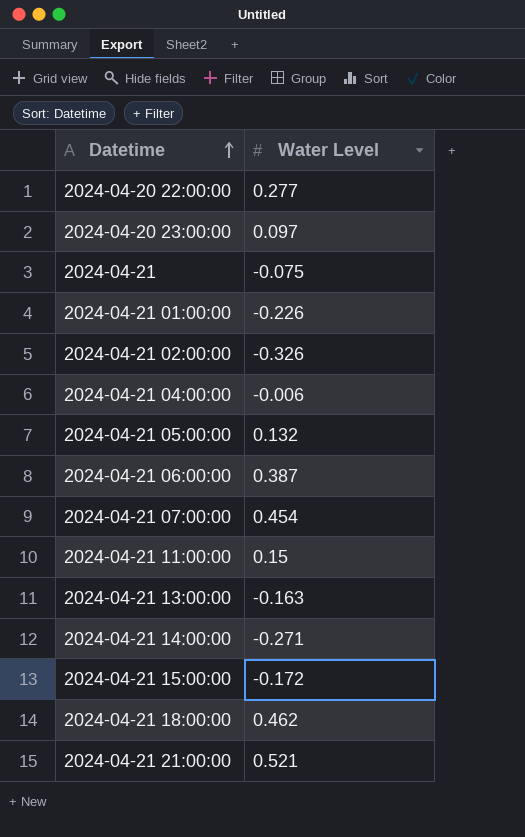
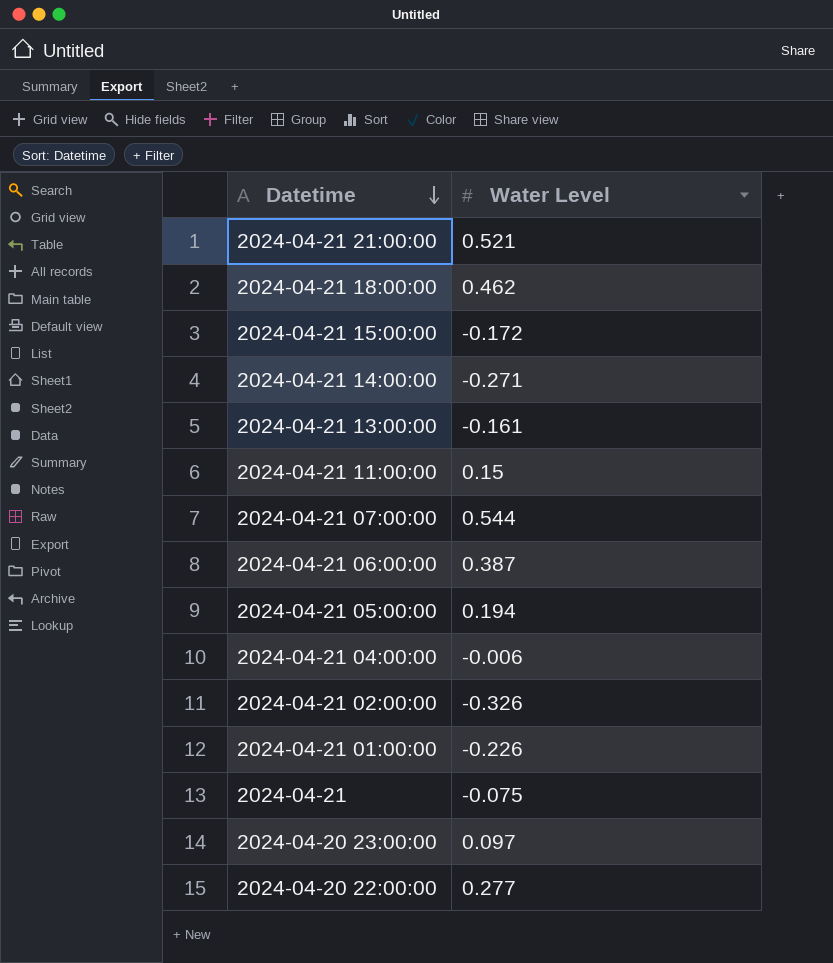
row order: Datetime ascending -> Datetime descending
2024-04-21 13:00:00 | Water Level: -0.163 -> -0.161
2024-04-21 07:00:00 | Water Level: 0.454 -> 0.544
2024-04-21 05:00:00 | Water Level: 0.132 -> 0.194

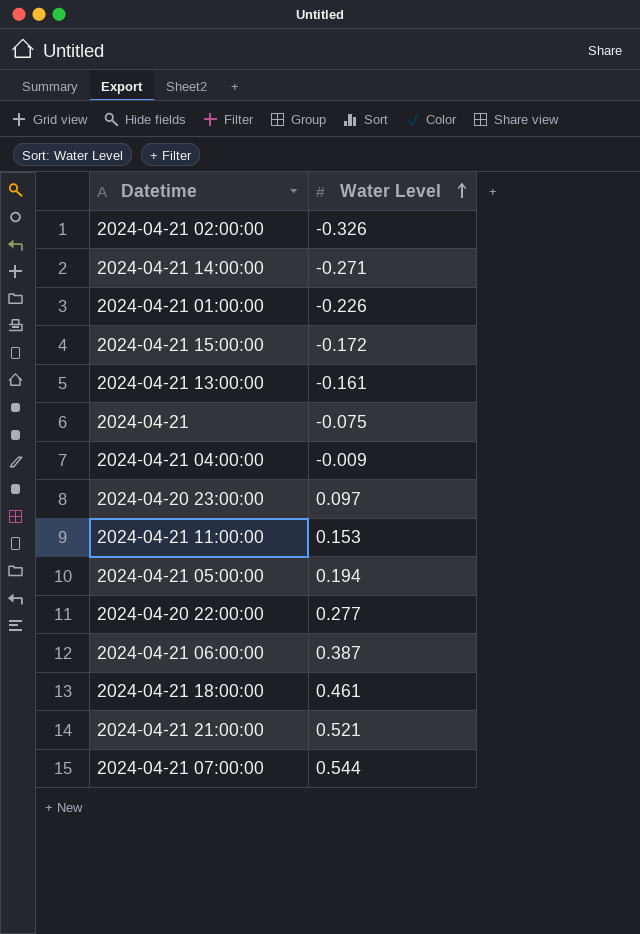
row order: Datetime descending -> Water Level ascending
2024-04-21 04:00:00 | Water Level: -0.006 -> -0.009
2024-04-21 11:00:00 | Water Level: 0.15 -> 0.153
2024-04-21 18:00:00 | Water Level: 0.462 -> 0.461

